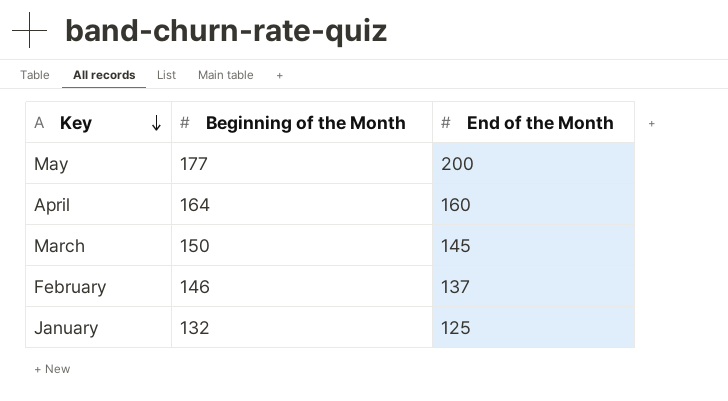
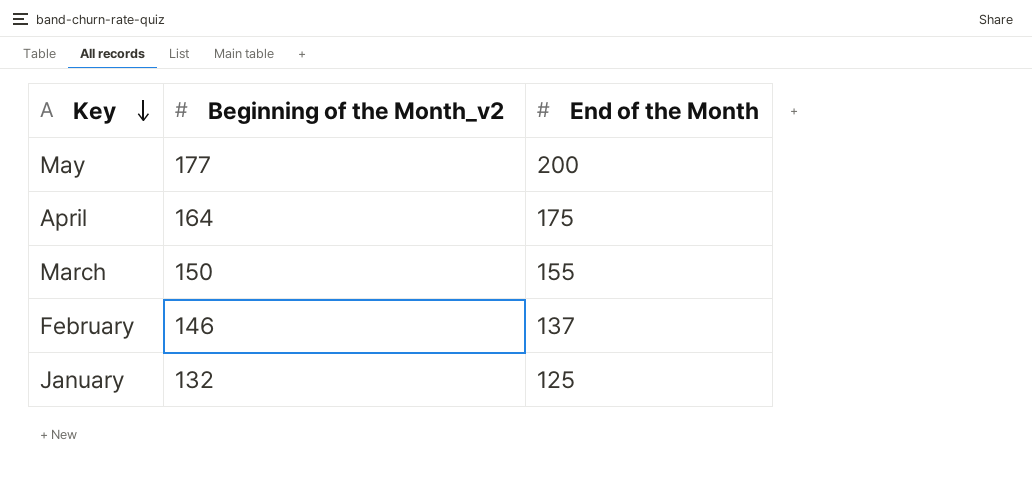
column name: Beginning of the Month -> Beginning of the Month_v2
April | End of the Month: 160 -> 175
March | End of the Month: 145 -> 155

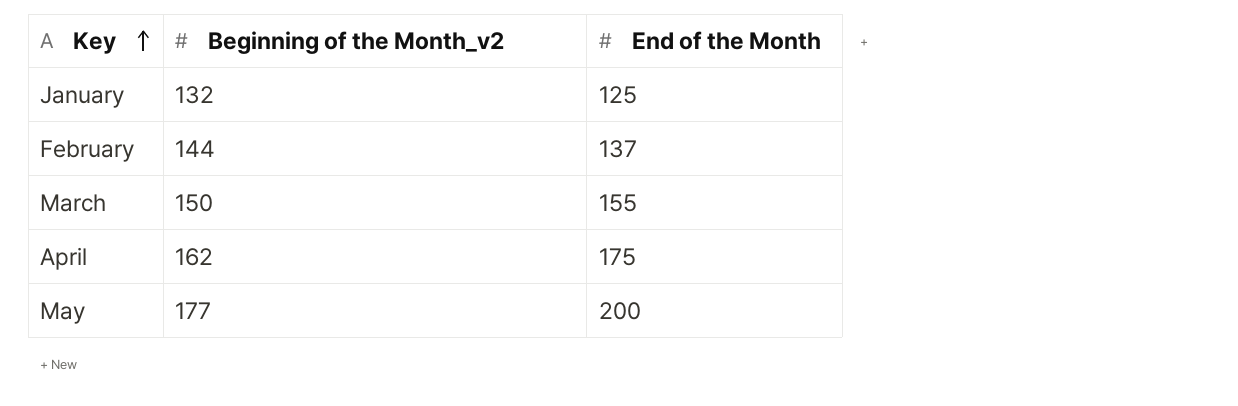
row order: Key descending -> Key ascending
February | Beginning of the Month_v2: 146 -> 144
April | Beginning of the Month_v2: 164 -> 162

